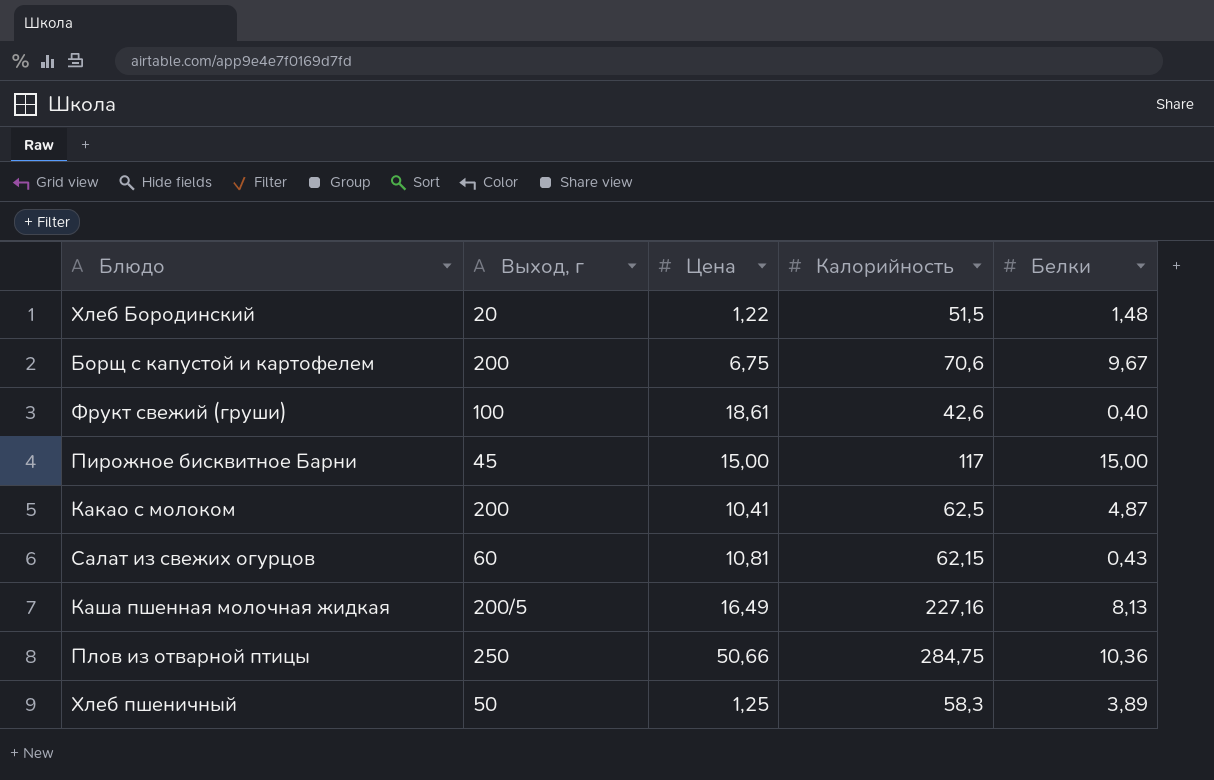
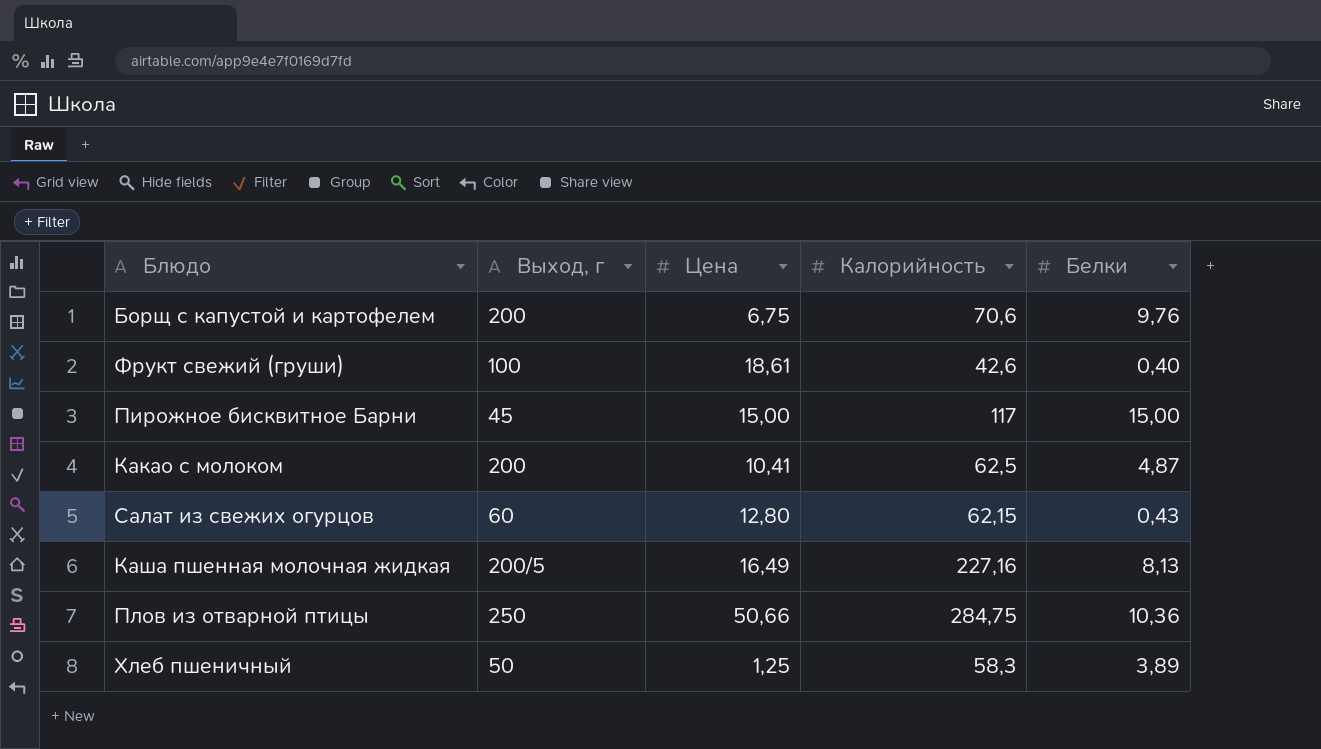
row Хлеб Бородинский: 20 | 1,22 | 51,5 | 1,48 -> none
Борщ с капустой и картофелем | Белки: 9,67 -> 9,76
Салат из свежих огурцов | Цена: 10,81 -> 12,80

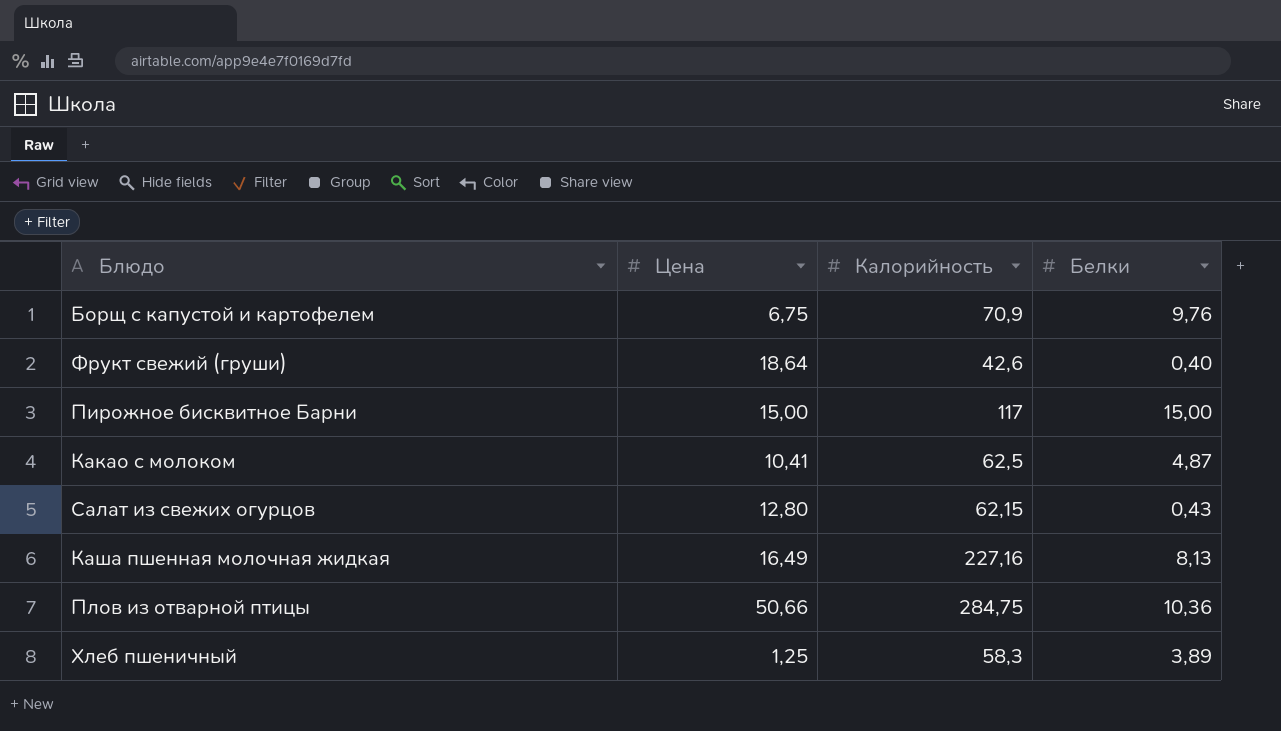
column Выход, г | position: 2 -> none
Борщ с капустой и картофелем | Калорийность: 70,6 -> 70,9
Фрукт свежий (груши) | Цена: 18,61 -> 18,64

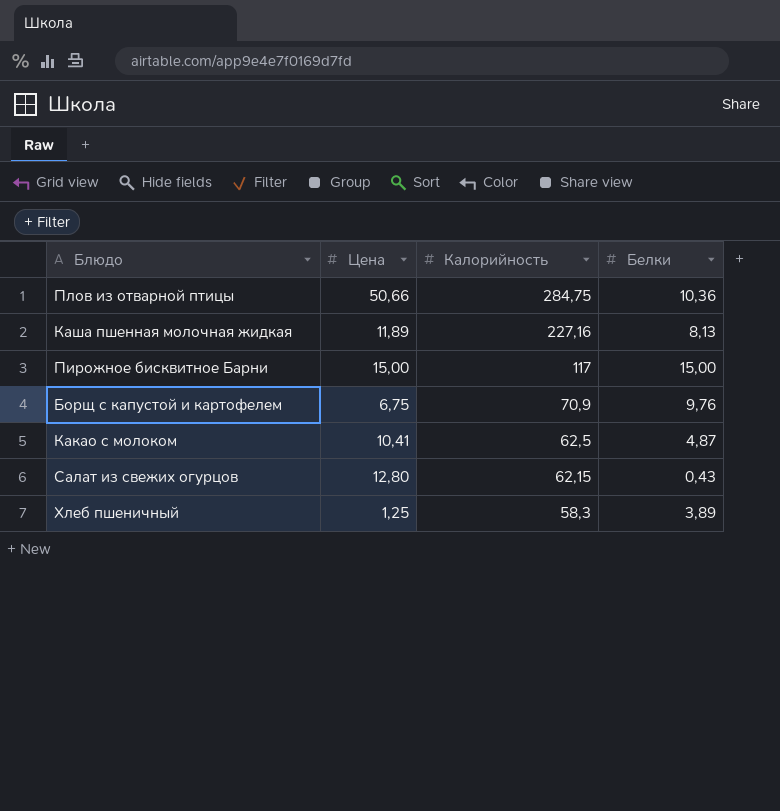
row order: none -> Калорийность descending
row Фрукт свежий (груши): 18,64 | 42,6 | 0,40 -> none
Каша пшенная молочная жидкая | Цена: 16,49 -> 11,89

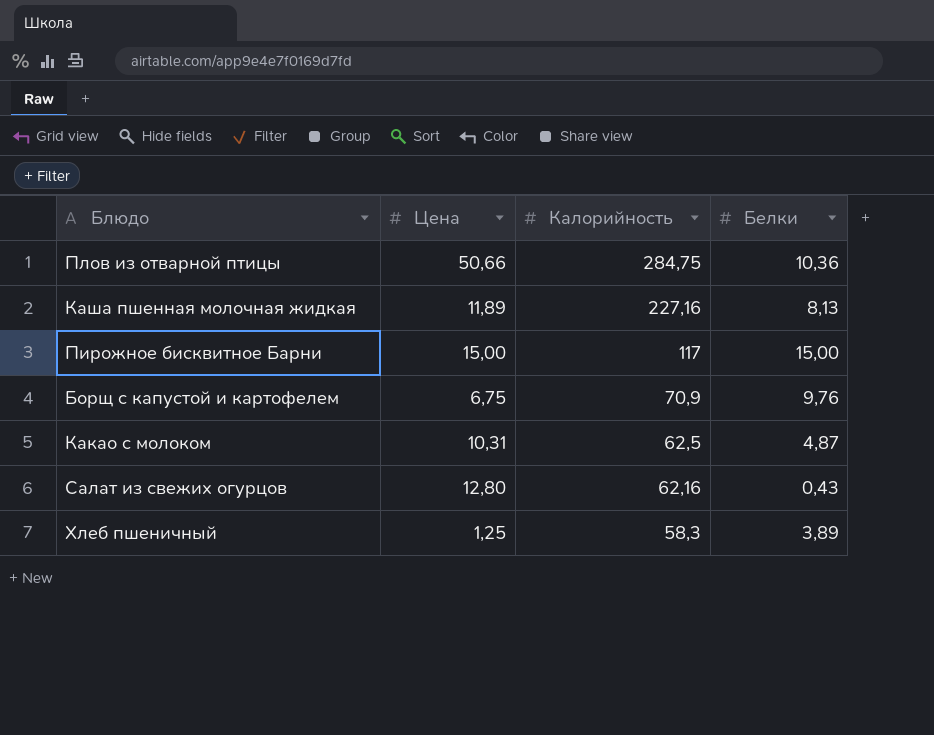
Какао с молоком | Цена: 10,41 -> 10,31
Салат из свежих огурцов | Калорийность: 62,15 -> 62,16

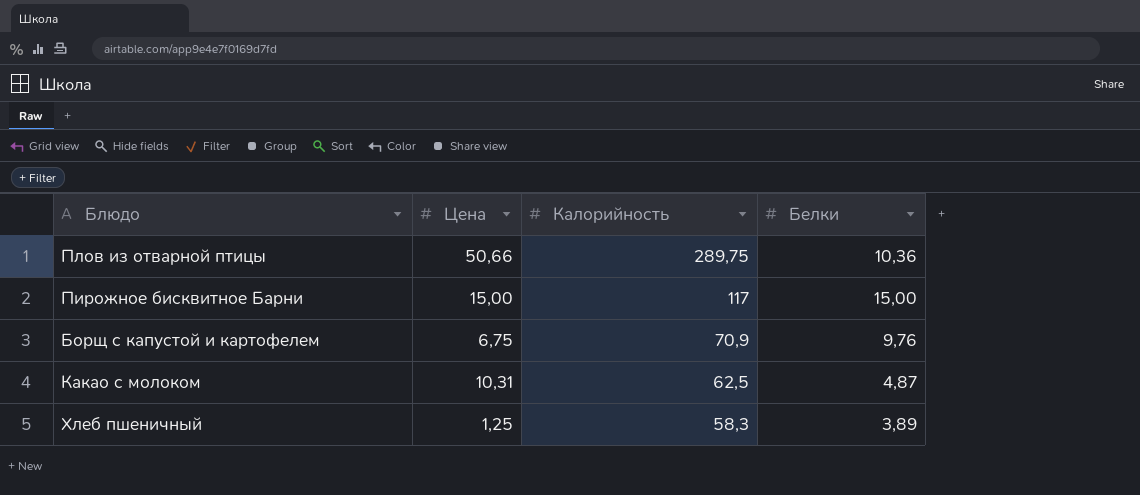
row Каша пшенная молочная жидкая: 11,89 | 227,16 | 8,13 -> none
row Салат из свежих огурцов: 12,80 | 62,16 | 0,43 -> none
Плов из отварной птицы | Калорийность: 284,75 -> 289,75

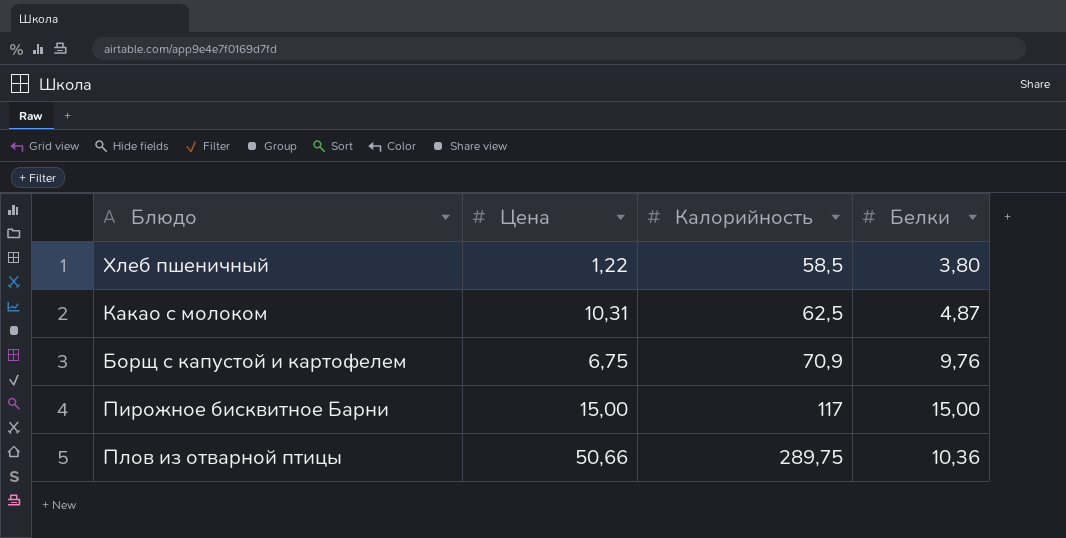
row order: Калорийность descending -> Калорийность ascending
Хлеб пшеничный | Цена: 1,25 -> 1,22
Хлеб пшеничный | Калорийность: 58,3 -> 58,5
Хлеб пшеничный | Белки: 3,89 -> 3,80

